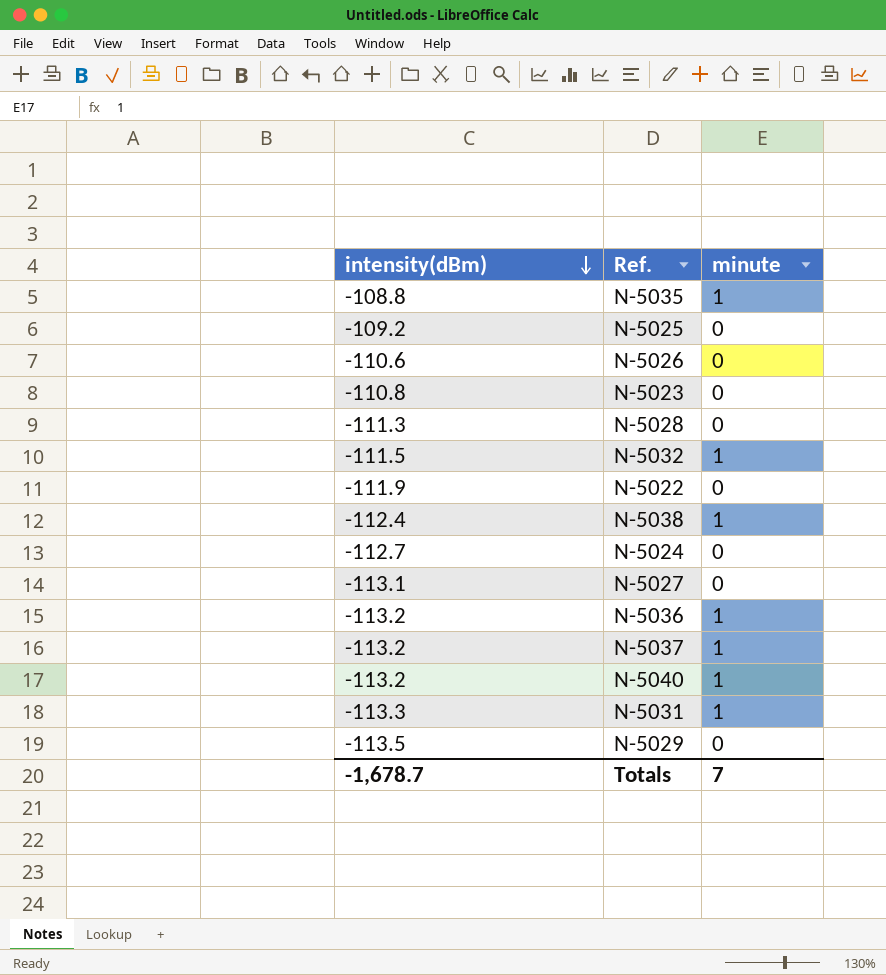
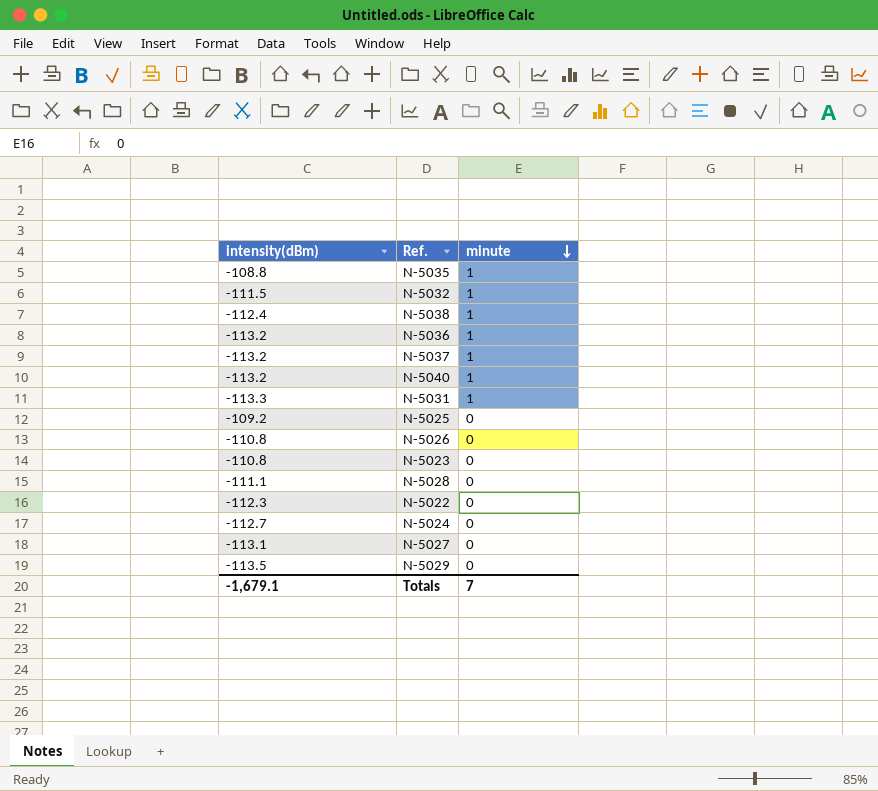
row order: intensity(dBm) descending -> minute descending
N-5026 | intensity(dBm): -110.6 -> -110.8
N-5028 | intensity(dBm): -111.3 -> -111.1
N-5022 | intensity(dBm): -111.9 -> -112.3
Totals | intensity(dBm): -1,678.7 -> -1,679.1

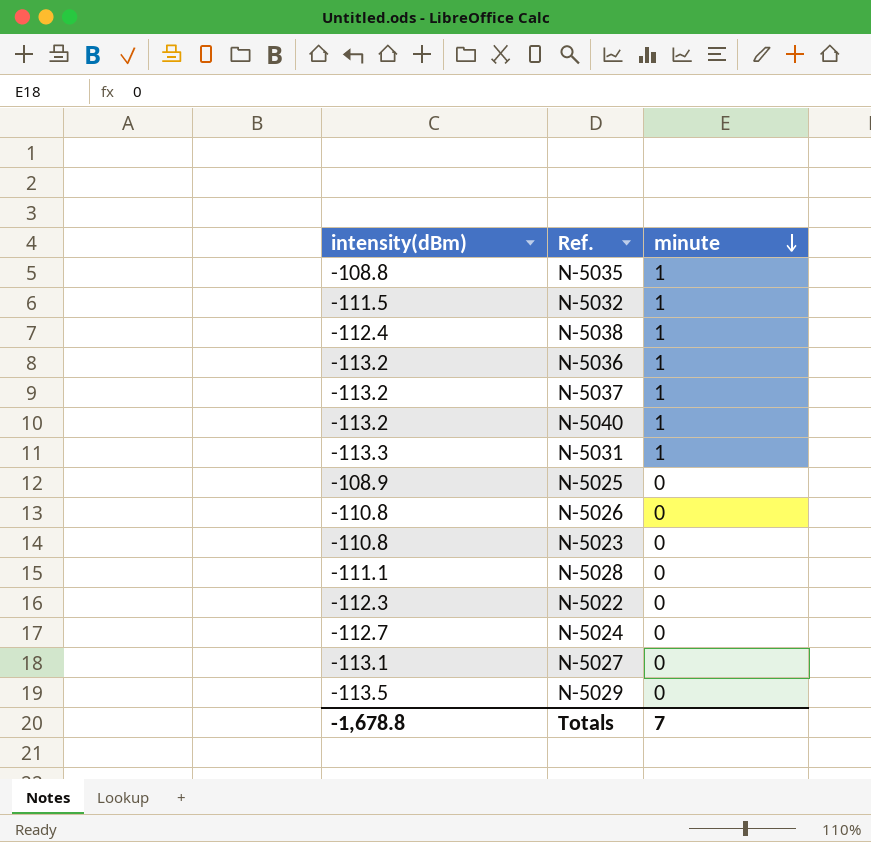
N-5025 | intensity(dBm): -109.2 -> -108.9
Totals | intensity(dBm): -1,679.1 -> -1,678.8

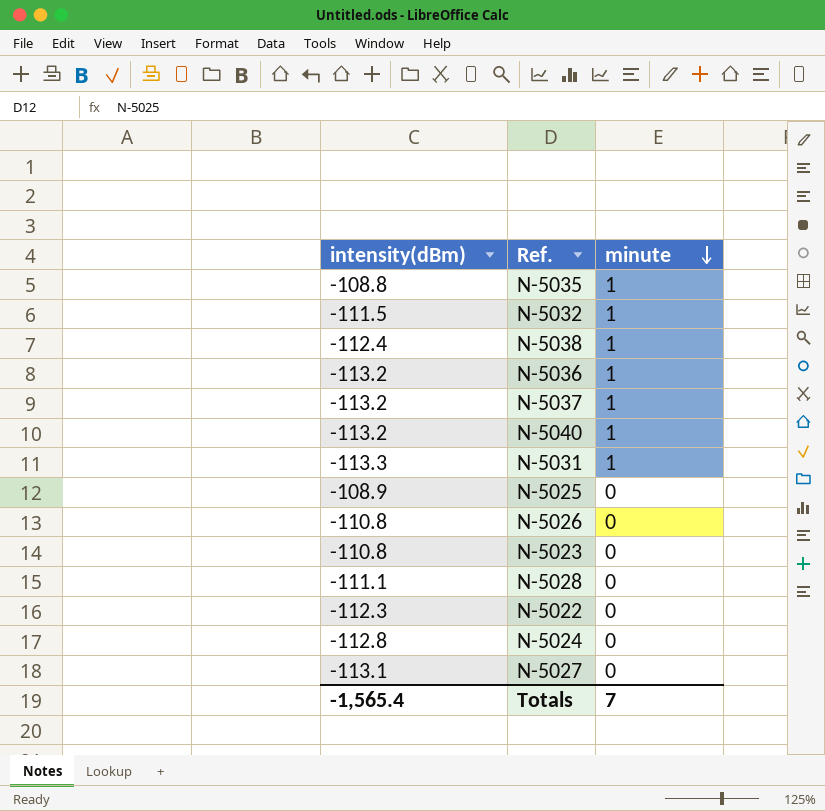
row N-5029: -113.5 | 0 -> none
N-5024 | intensity(dBm): -112.7 -> -112.8
Totals | intensity(dBm): -1,678.8 -> -1,565.4

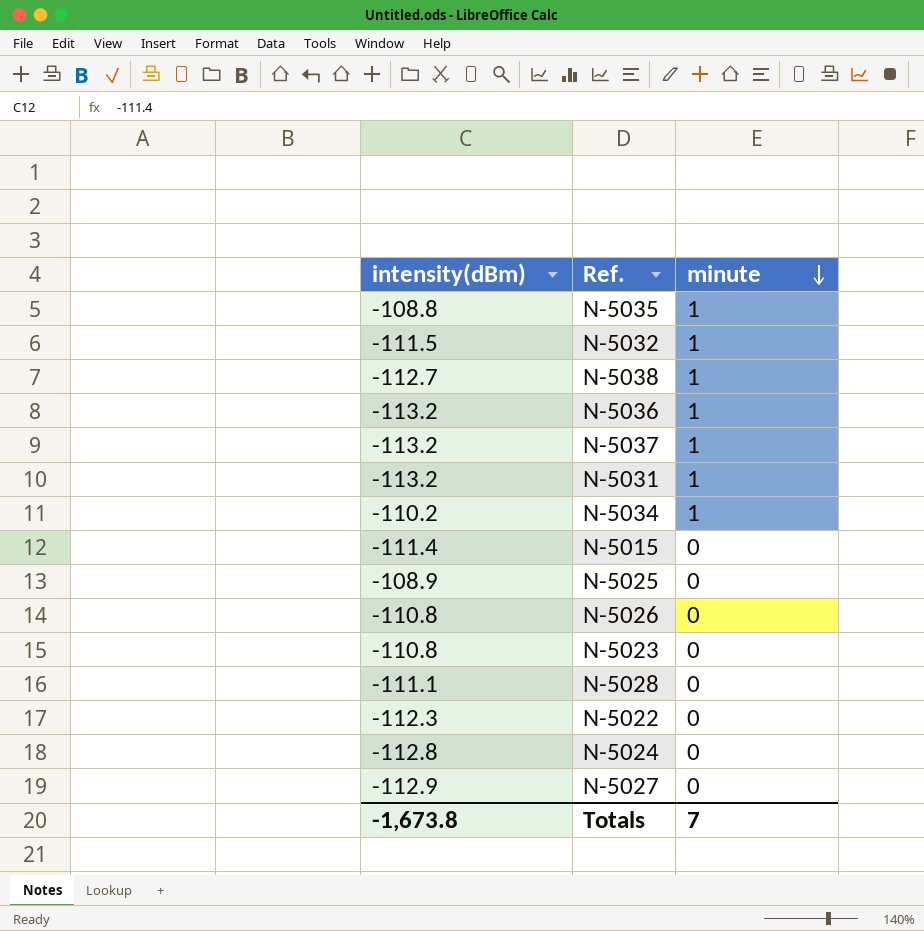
row N-5040: -113.2 | 1 -> none
N-5038 | intensity(dBm): -112.4 -> -112.7
N-5031 | intensity(dBm): -113.3 -> -113.2
row N-5034: none -> -110.2 | 1
row N-5015: none -> -111.4 | 0
N-5027 | intensity(dBm): -113.1 -> -112.9
Totals | intensity(dBm): -1,565.4 -> -1,673.8

